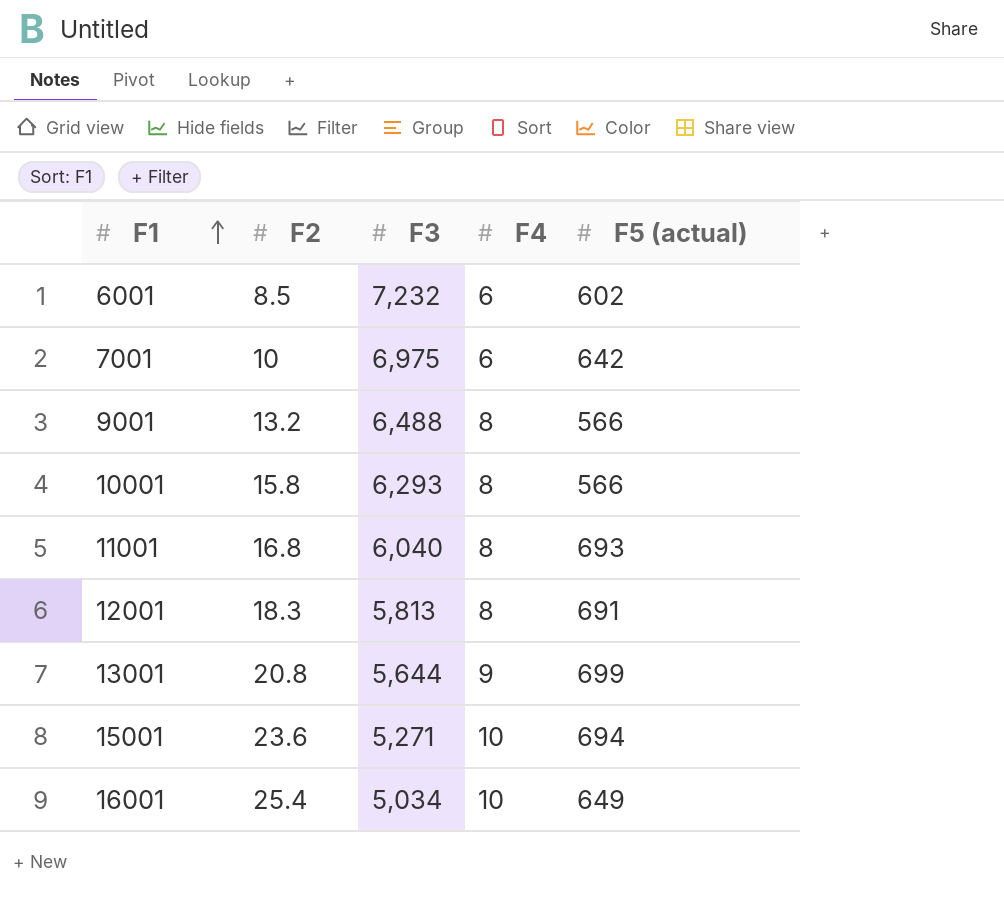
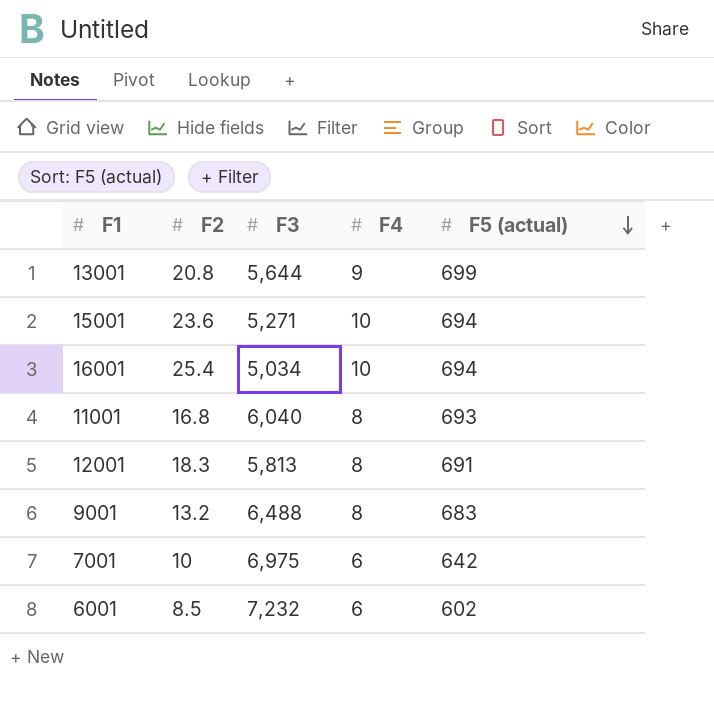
row order: F1 ascending -> F5 (actual) descending
row 10001: 15.8 | 6,293 | 8 | 566 -> none
16001 | F5 (actual): 649 -> 694
9001 | F5 (actual): 566 -> 683

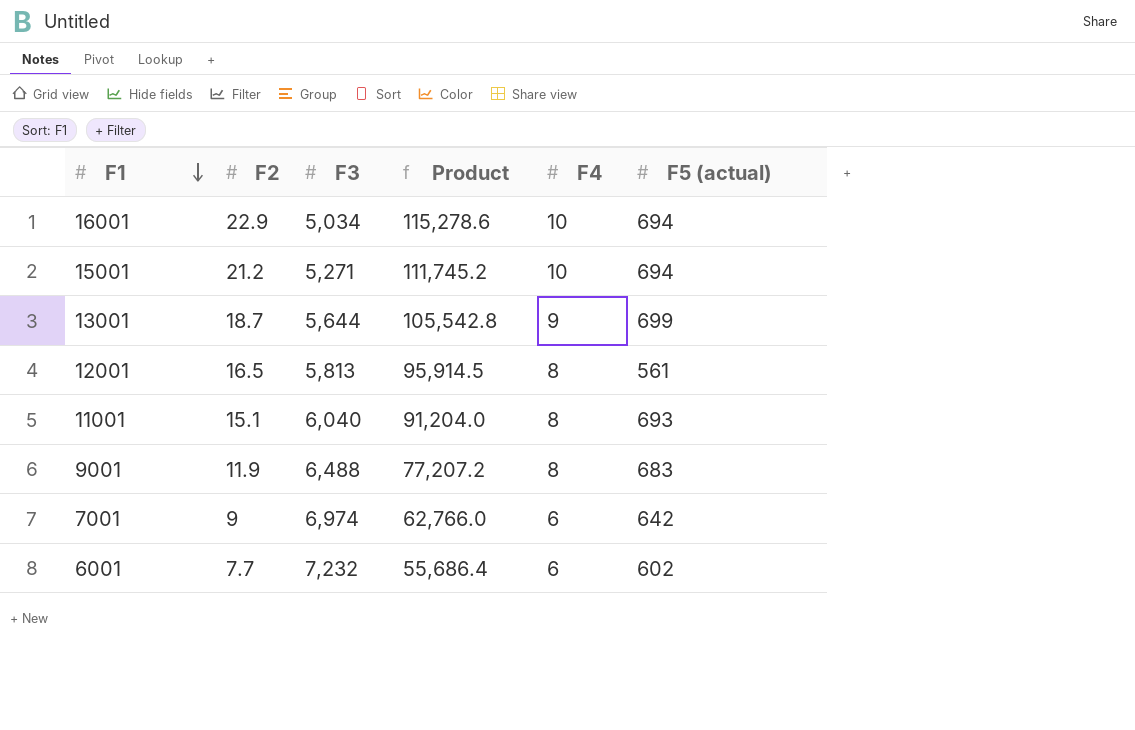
row order: F5 (actual) descending -> F1 descending
column Product | formula: none -> [F2] * [F3]
16001 | F2: 25.4 -> 22.9
15001 | F2: 23.6 -> 21.2
13001 | F2: 20.8 -> 18.7
12001 | F2: 18.3 -> 16.5
12001 | F5 (actual): 691 -> 561
11001 | F2: 16.8 -> 15.1
9001 | F2: 13.2 -> 11.9
7001 | F2: 10 -> 9
7001 | F3: 6,975 -> 6,974
6001 | F2: 8.5 -> 7.7

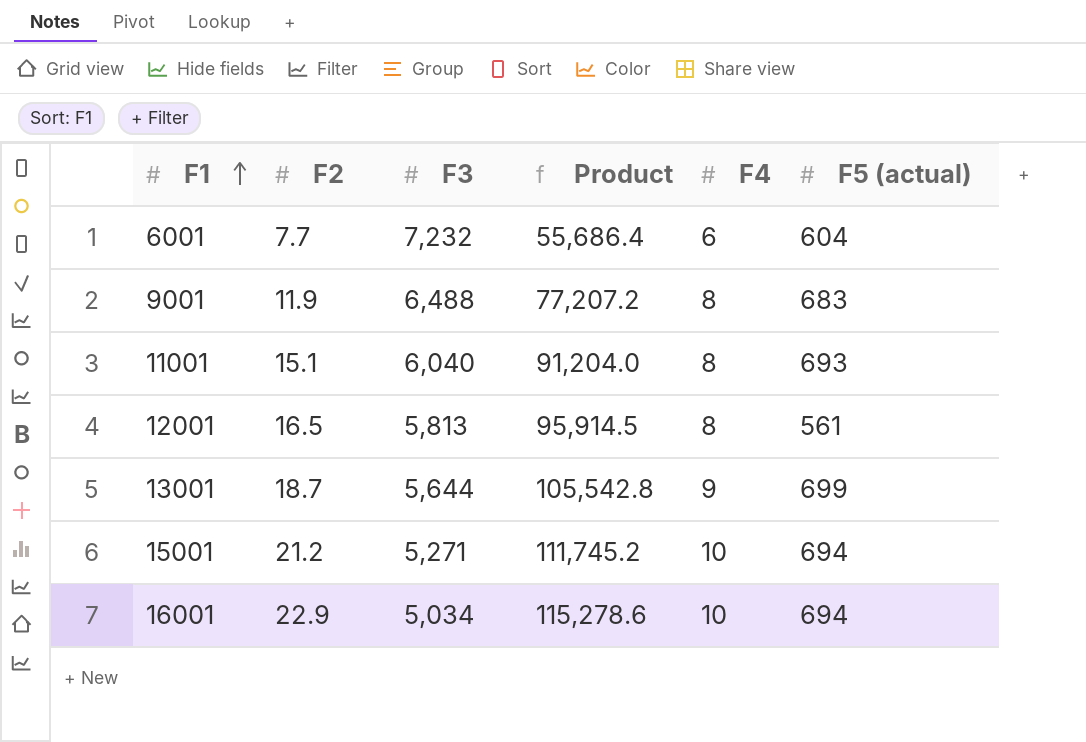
row order: F1 descending -> F1 ascending
row 7001: 9 | 6,974 | 62,766.0 | 6 | 642 -> none
6001 | F5 (actual): 602 -> 604

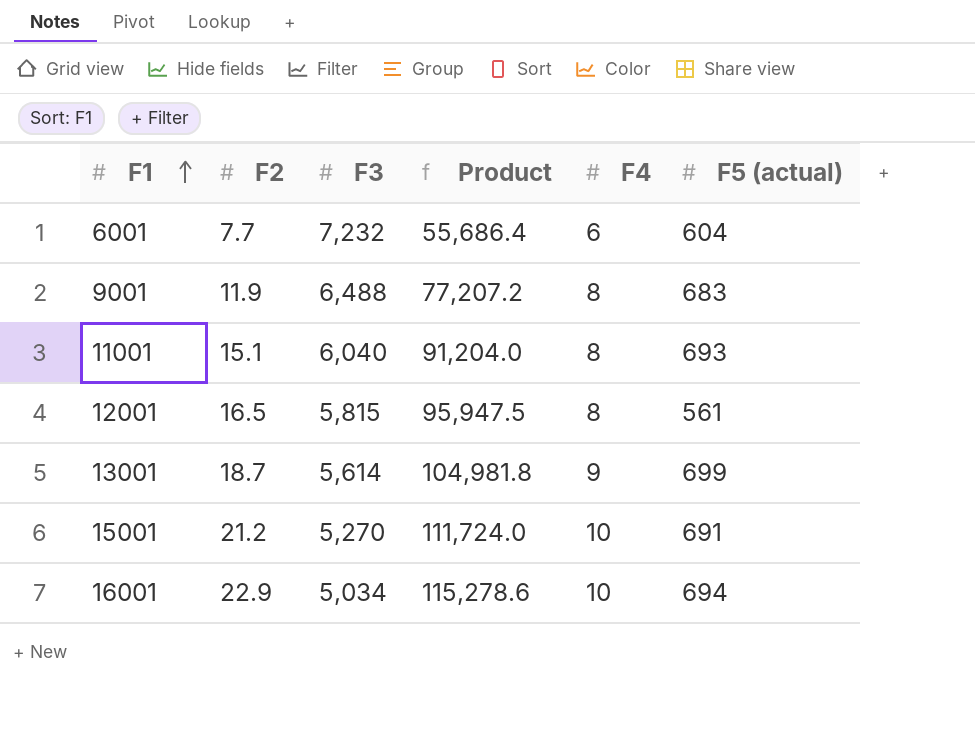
12001 | F3: 5,813 -> 5,815
12001 | Product: 95,914.5 -> 95,947.5
13001 | F3: 5,644 -> 5,614
13001 | Product: 105,542.8 -> 104,981.8
15001 | F3: 5,271 -> 5,270
15001 | Product: 111,745.2 -> 111,724.0
15001 | F5 (actual): 694 -> 691

